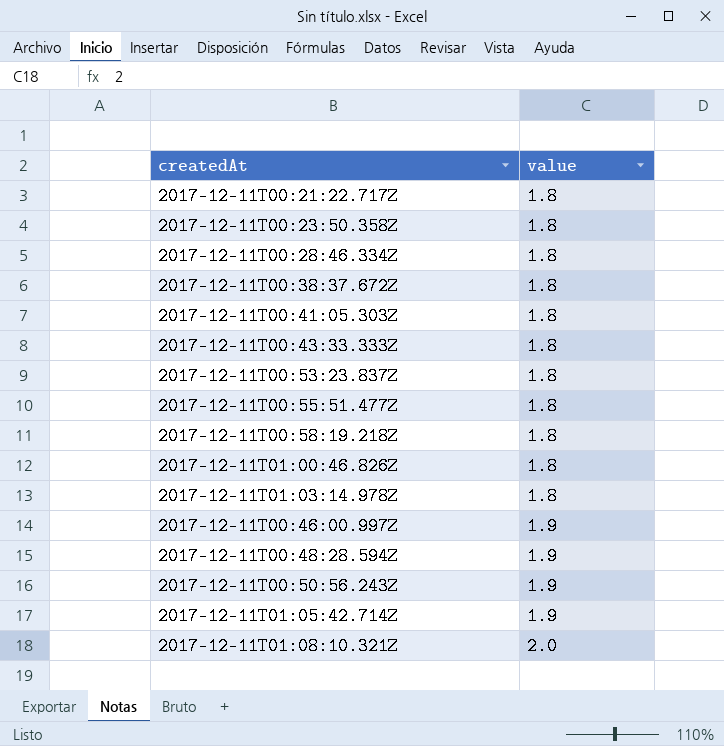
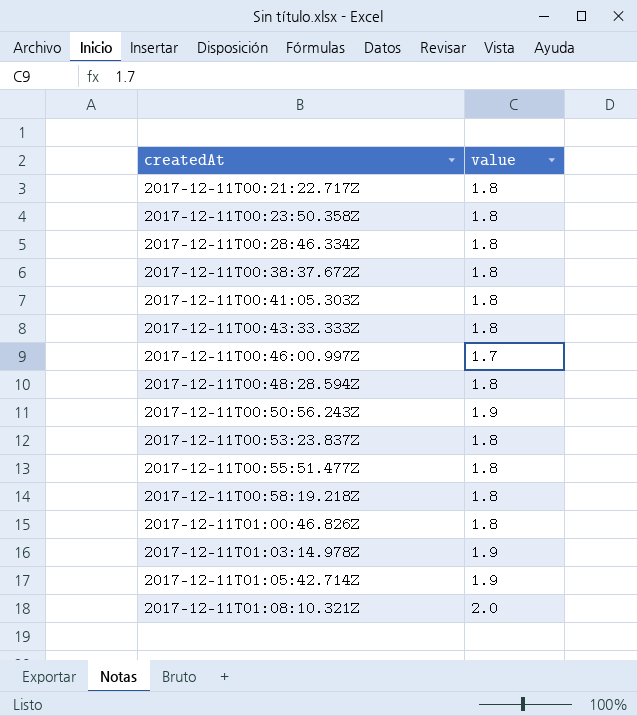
row order: value ascending -> createdAt ascending
2017-12-11T00:46:00.997Z | value: 1.9 -> 1.7
2017-12-11T00:48:28.594Z | value: 1.9 -> 1.8
2017-12-11T01:03:14.978Z | value: 1.8 -> 1.9

